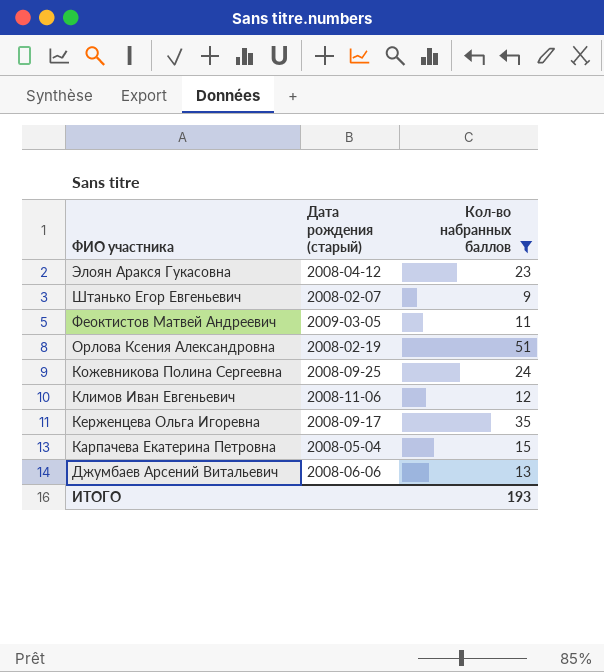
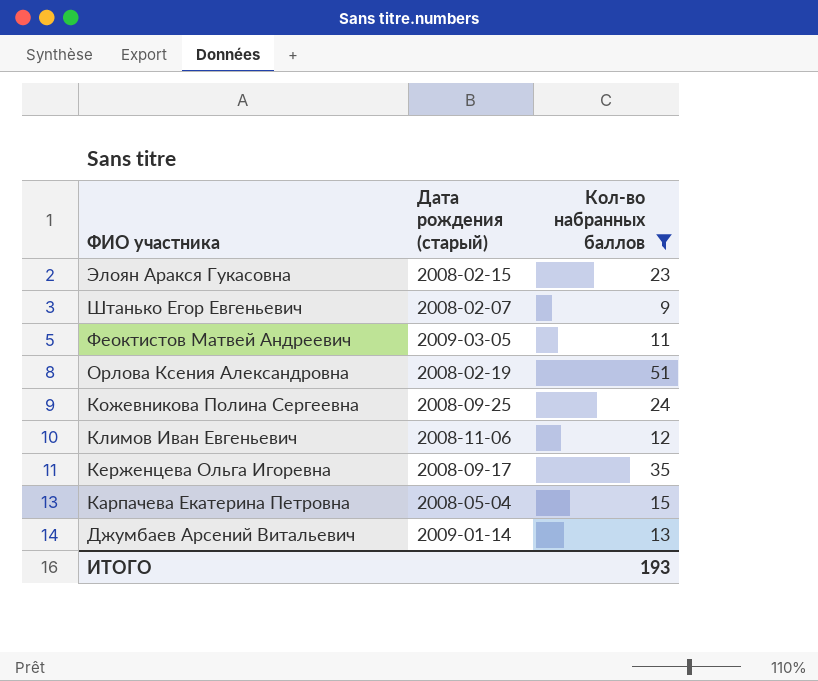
Элоян Аракся Гукасовна | Дата рождения (старый): 2008-04-12 -> 2008-02-15
Джумбаев Арсений Витальевич | Дата рождения (старый): 2008-06-06 -> 2009-01-14

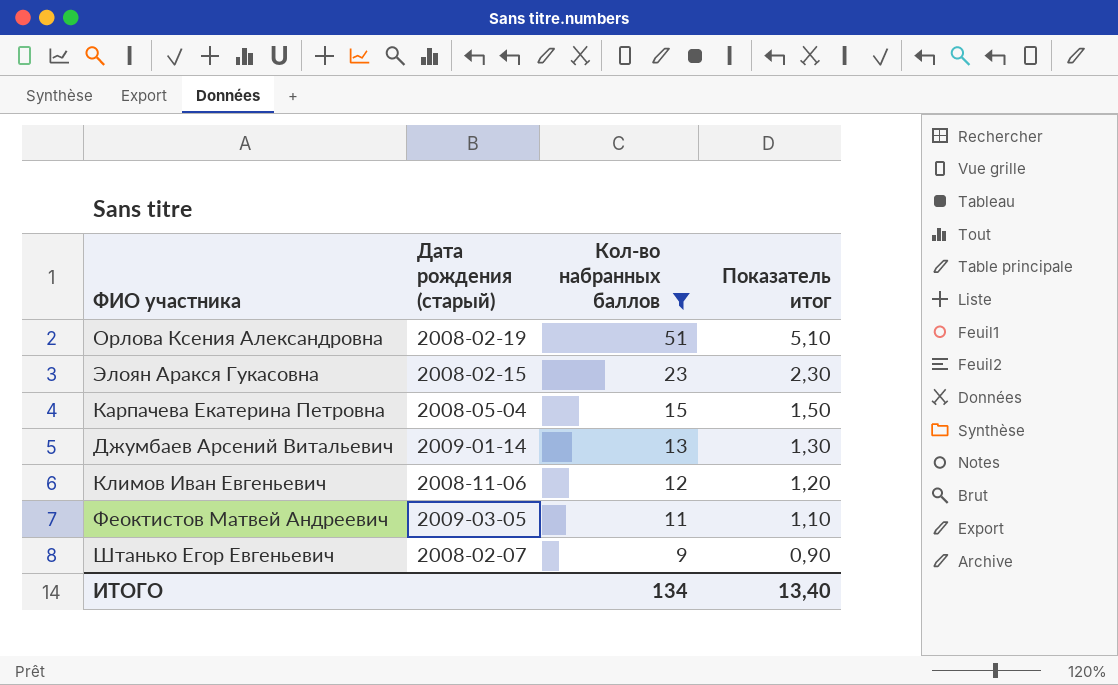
row order: ФИО участника descending -> Кол-во набранных баллов descending
column Показатель итог | formula: none -> [Кол-во набранных баллов] * 0,1
row Кожевникова Полина Сергеевна: 2008-09-25 | 24 -> none
row Керженцева Ольга Игоревна: 2008-09-17 | 35 -> none
ИТОГО | Кол-во набранных баллов: 193 -> 134

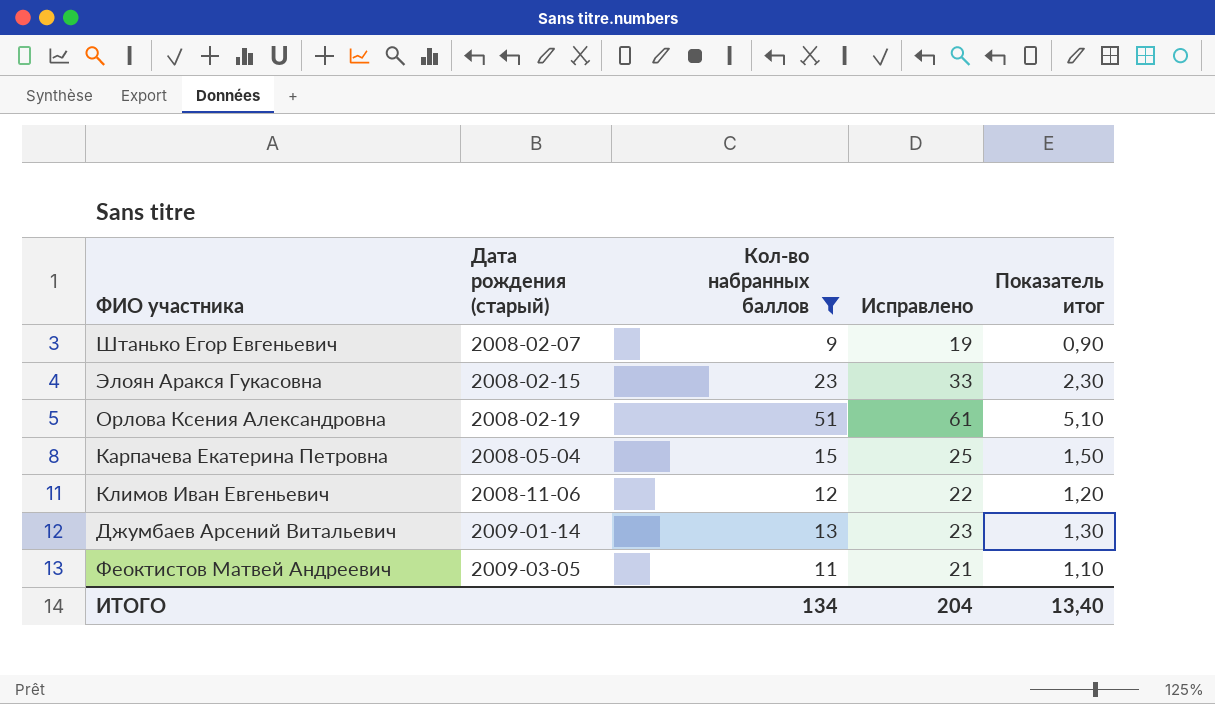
row order: Кол-во набранных баллов descending -> Дата рождения (старый) ascending
column Исправлено | formula: none -> [Кол-во набранных баллов] + 10

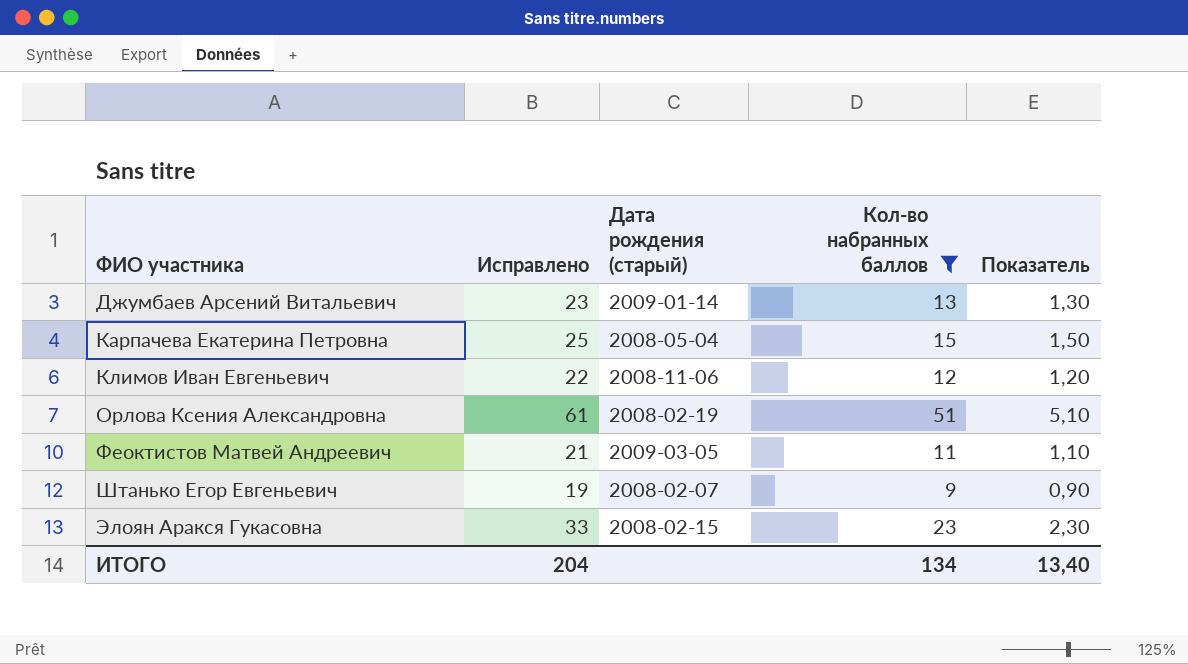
row order: Дата рождения (старый) ascending -> ФИО участника ascending
column Исправлено | position: 4 -> 2
column name: Показатель итог -> Показатель

